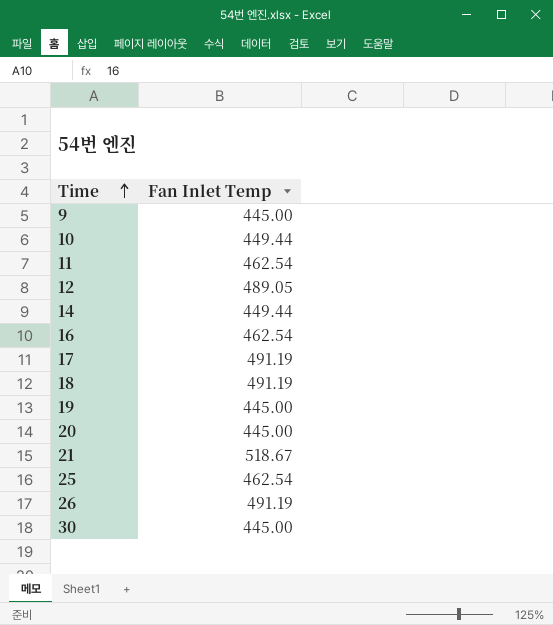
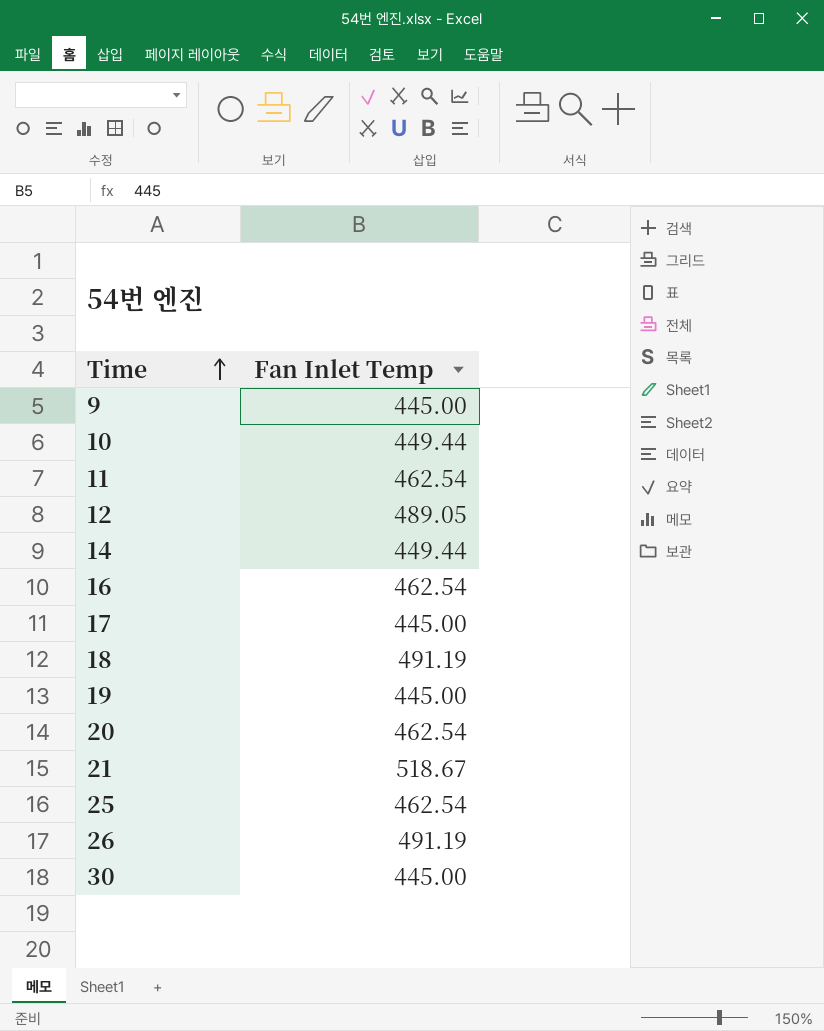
17 | Fan Inlet Temp: 491.19 -> 445.00
20 | Fan Inlet Temp: 445.00 -> 462.54

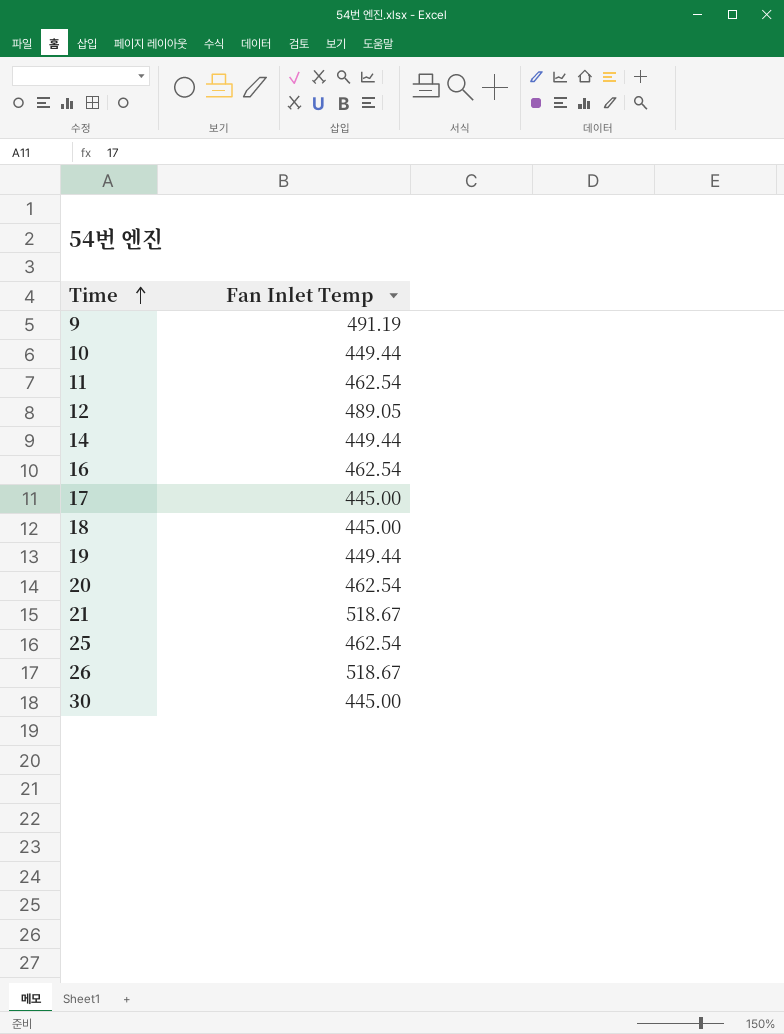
9 | Fan Inlet Temp: 445.00 -> 491.19
18 | Fan Inlet Temp: 491.19 -> 445.00
19 | Fan Inlet Temp: 445.00 -> 449.44
26 | Fan Inlet Temp: 491.19 -> 518.67

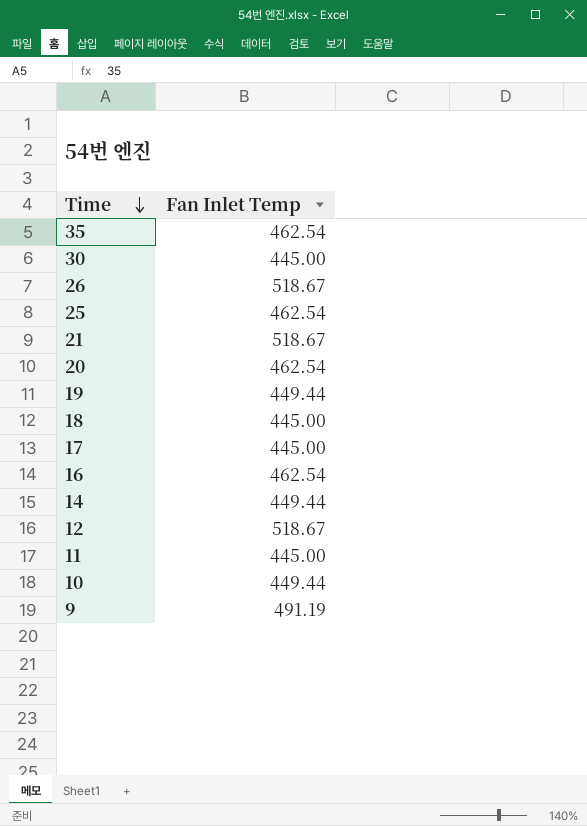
row order: Time ascending -> Time descending
row 35: none -> 462.54
12 | Fan Inlet Temp: 489.05 -> 518.67
11 | Fan Inlet Temp: 462.54 -> 445.00

